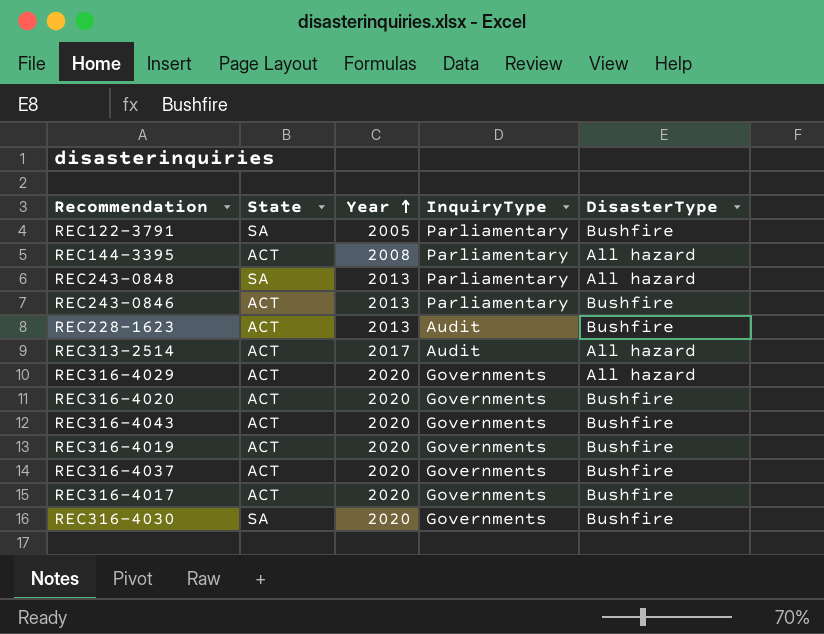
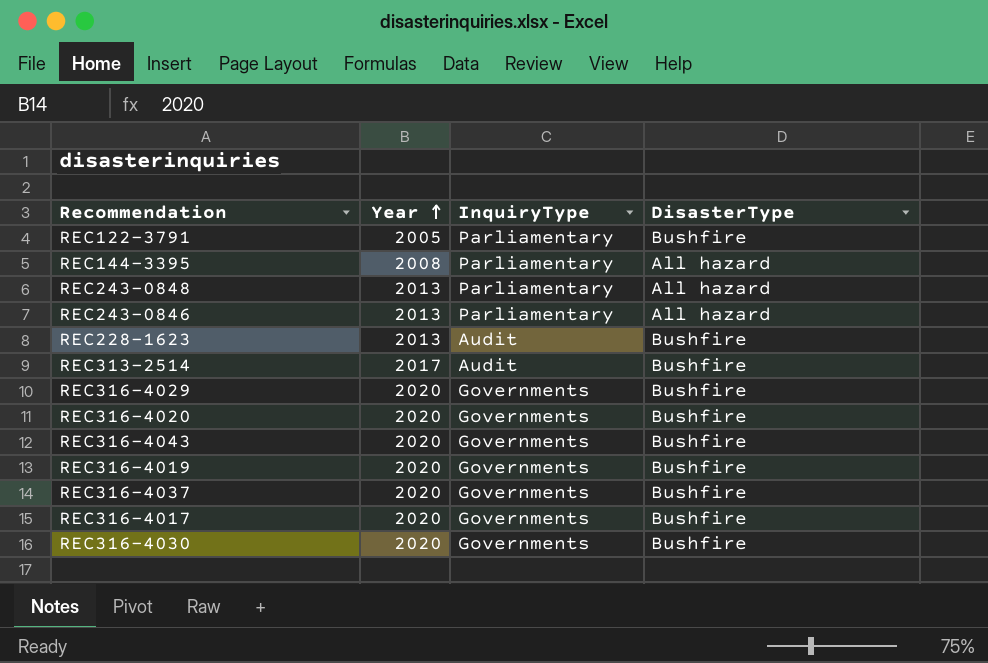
column State | position: 2 -> none
REC243-0846 | DisasterType: Bushfire -> All hazard
REC313-2514 | DisasterType: All hazard -> Bushfire
REC316-4029 | DisasterType: All hazard -> Bushfire

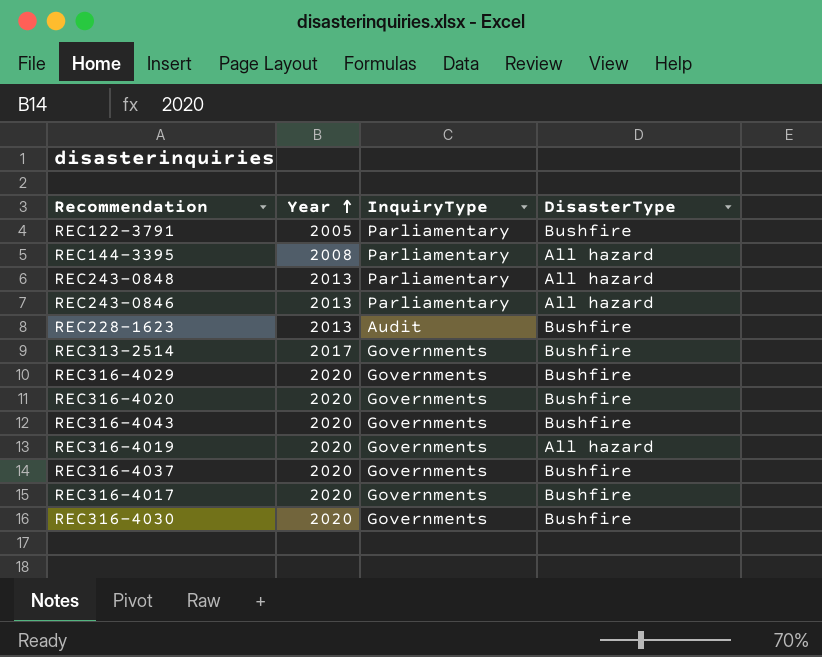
REC313-2514 | InquiryType: Audit -> Governments
REC316-4019 | DisasterType: Bushfire -> All hazard

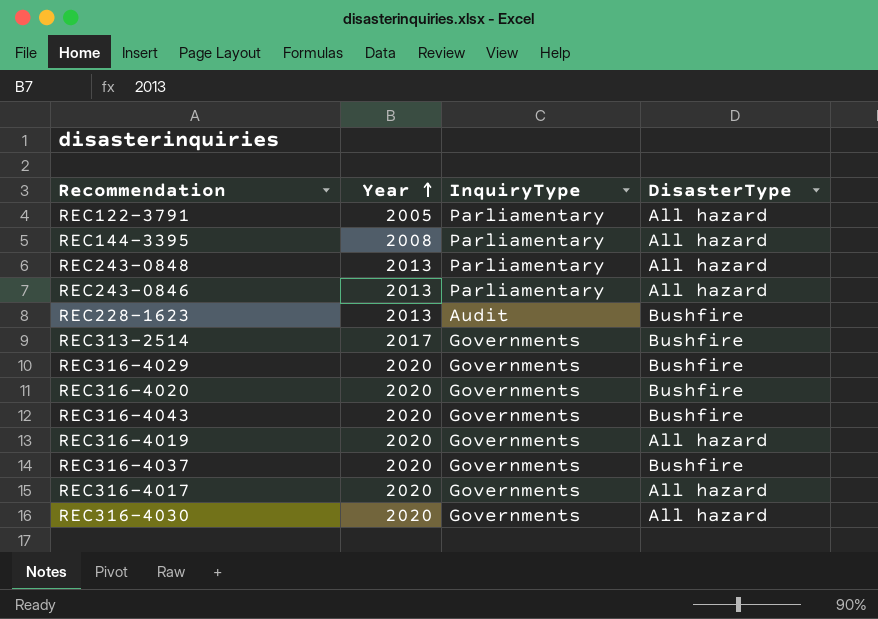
REC122-3791 | DisasterType: Bushfire -> All hazard
REC316-4017 | DisasterType: Bushfire -> All hazard
REC316-4030 | DisasterType: Bushfire -> All hazard

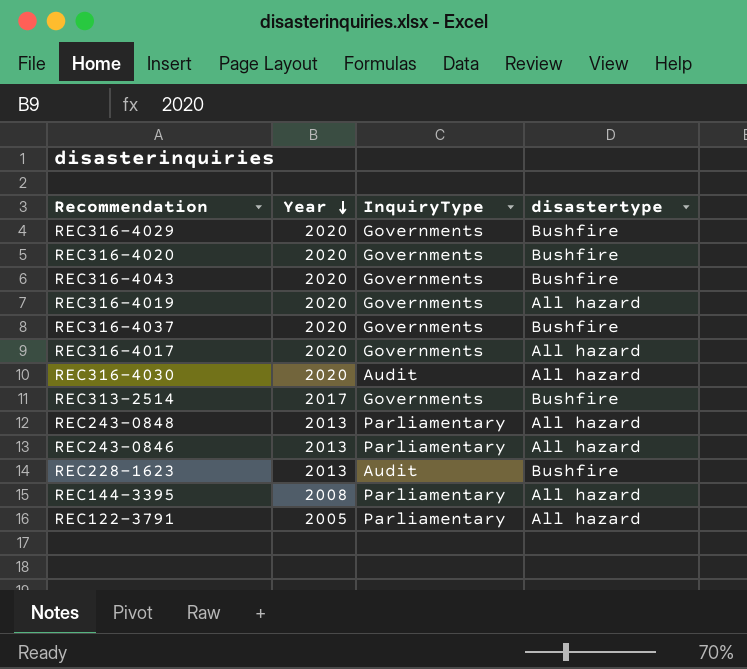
row order: Year ascending -> Year descending
column name: DisasterType -> disastertype
REC316-4030 | InquiryType: Governments -> Audit

